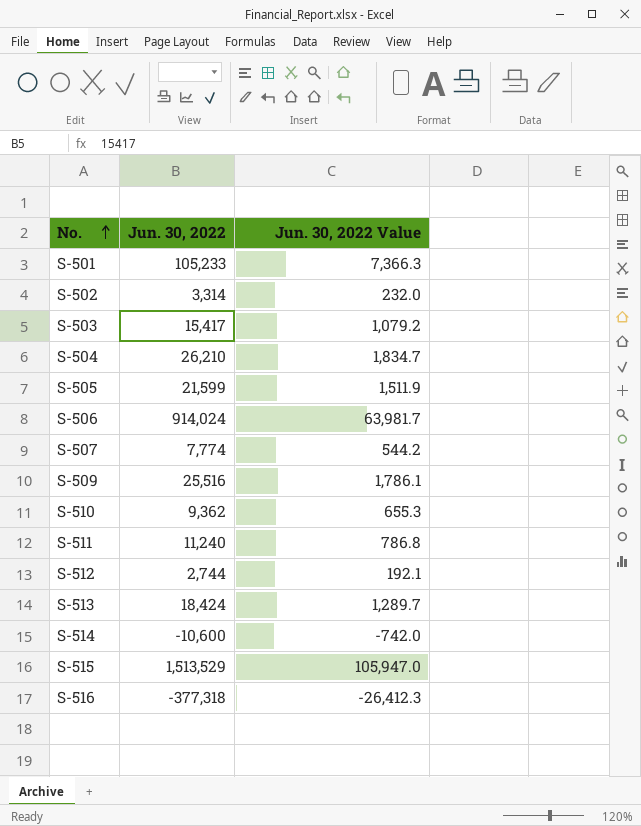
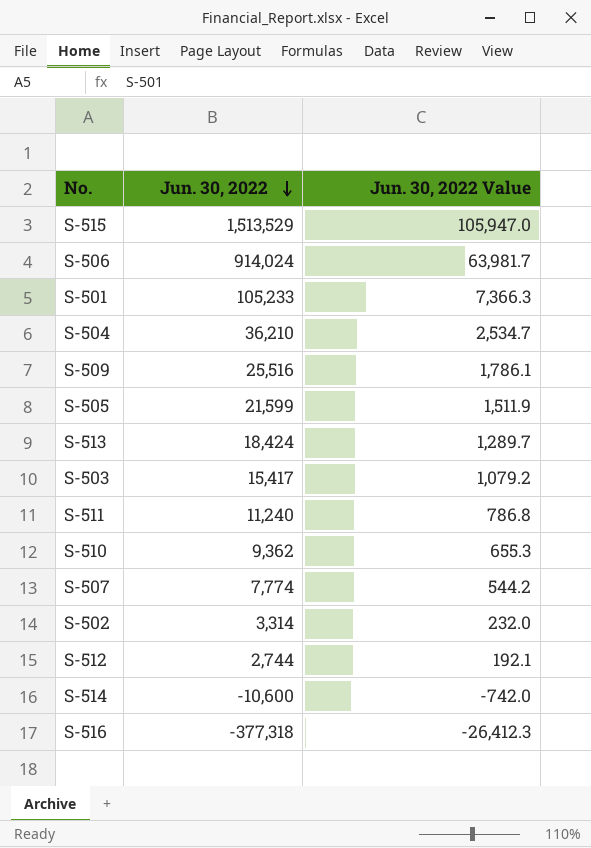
row order: No. ascending -> Jun. 30, 2022 descending
S-504 | Jun. 30, 2022: 26,210 -> 36,210
S-504 | Jun. 30, 2022 Value: 1,834.7 -> 2,534.7

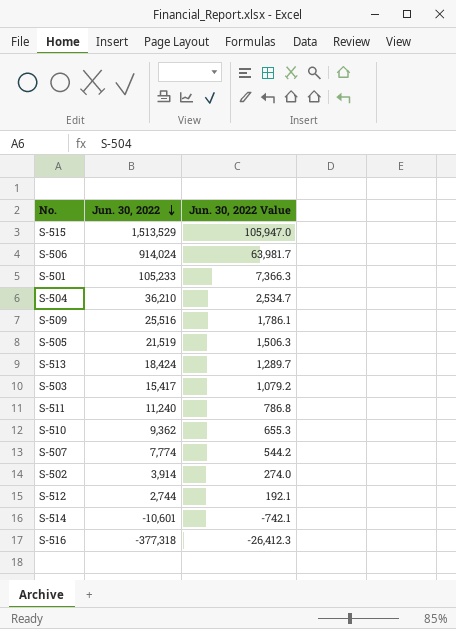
S-505 | Jun. 30, 2022: 21,599 -> 21,519
S-505 | Jun. 30, 2022 Value: 1,511.9 -> 1,506.3
S-502 | Jun. 30, 2022: 3,314 -> 3,914
S-502 | Jun. 30, 2022 Value: 232.0 -> 274.0
S-514 | Jun. 30, 2022: -10,600 -> -10,601
S-514 | Jun. 30, 2022 Value: -742.0 -> -742.1

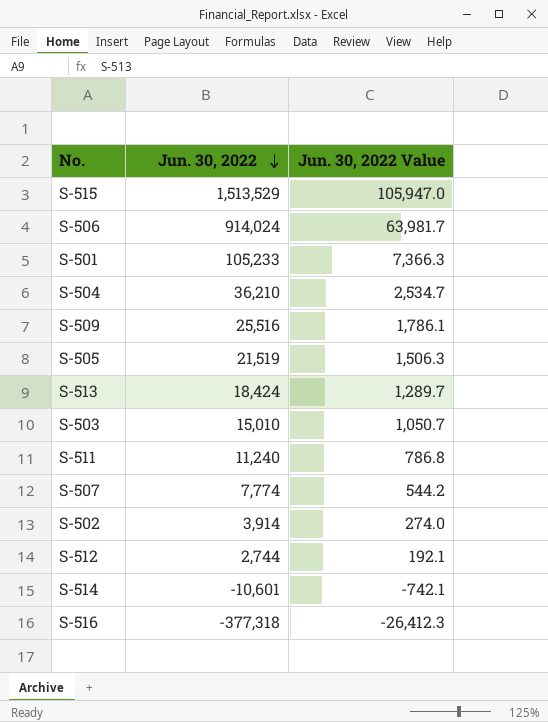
row S-510: 9,362 | 655.3 -> none
S-503 | Jun. 30, 2022: 15,417 -> 15,010
S-503 | Jun. 30, 2022 Value: 1,079.2 -> 1,050.7

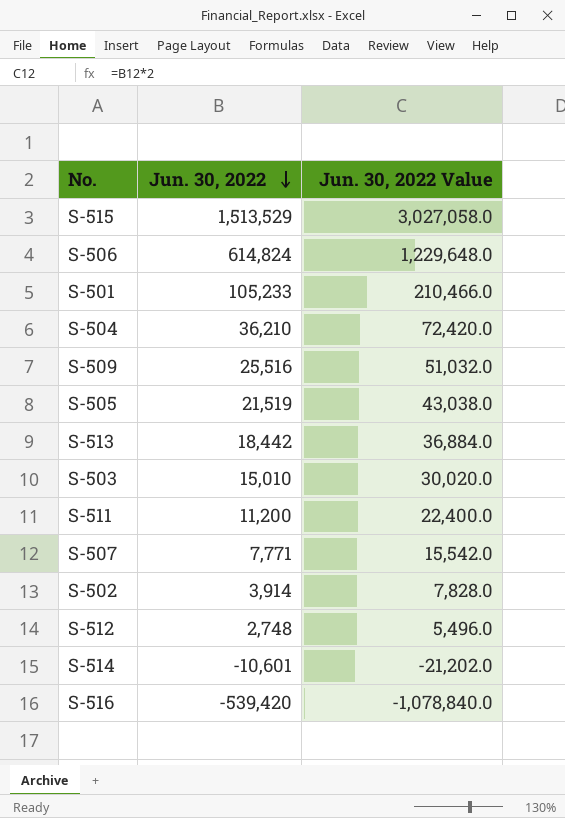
column Jun. 30, 2022 Value | formula: [Jun. 30, 2022] * 0.07 -> [Jun. 30, 2022] * 2
S-506 | Jun. 30, 2022: 914,024 -> 614,824
S-513 | Jun. 30, 2022: 18,424 -> 18,442
S-511 | Jun. 30, 2022: 11,240 -> 11,200
S-507 | Jun. 30, 2022: 7,774 -> 7,771
S-512 | Jun. 30, 2022: 2,744 -> 2,748
S-516 | Jun. 30, 2022: -377,318 -> -539,420

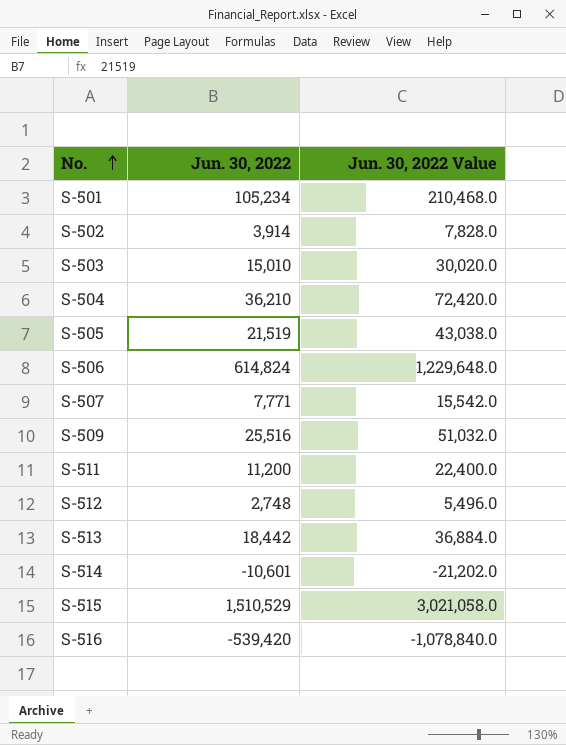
row order: Jun. 30, 2022 descending -> No. ascending
S-501 | Jun. 30, 2022: 105,233 -> 105,234
S-501 | Jun. 30, 2022 Value: 210,466.0 -> 210,468.0
S-515 | Jun. 30, 2022: 1,513,529 -> 1,510,529
S-515 | Jun. 30, 2022 Value: 3,027,058.0 -> 3,021,058.0

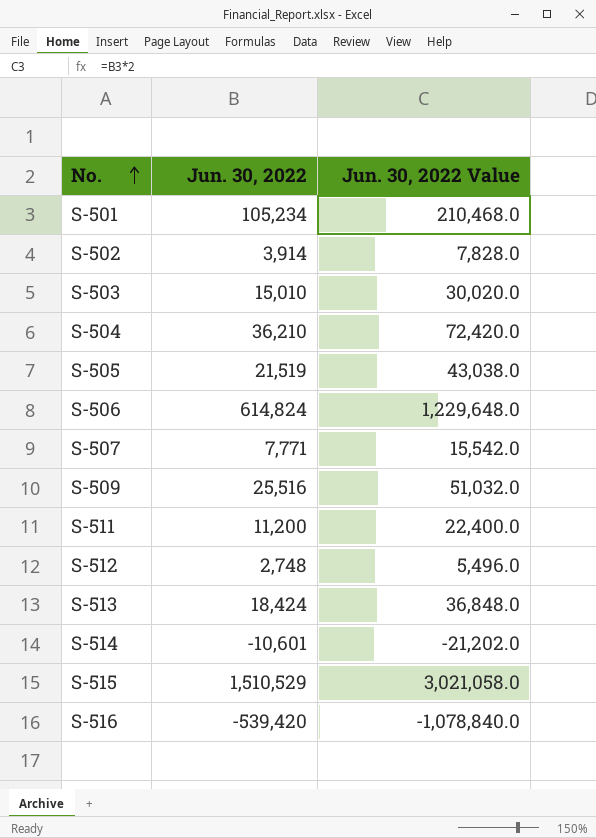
S-513 | Jun. 30, 2022: 18,442 -> 18,424
S-513 | Jun. 30, 2022 Value: 36,884.0 -> 36,848.0

